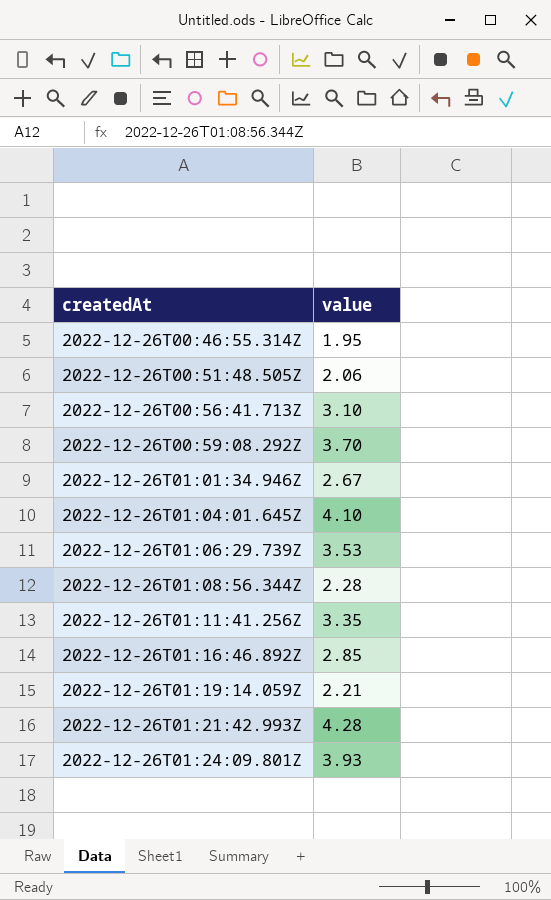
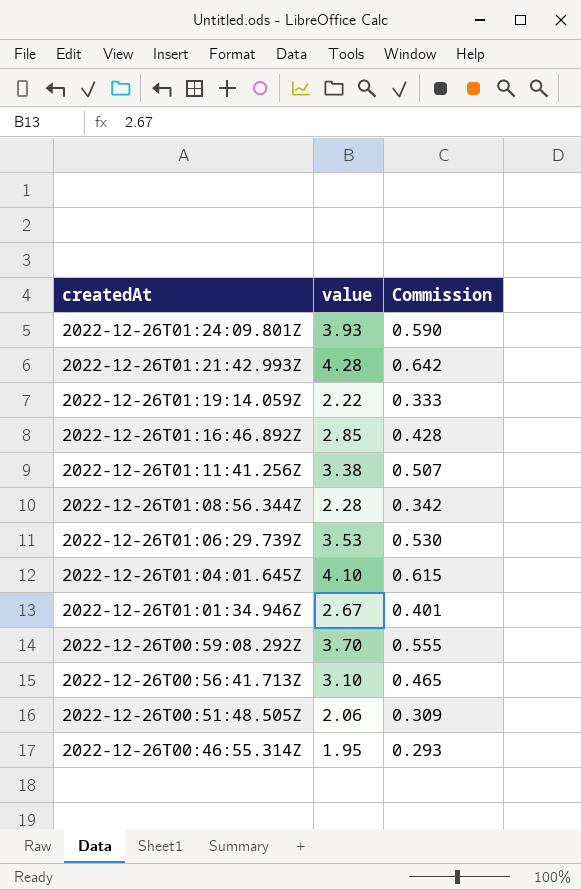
row order: createdAt ascending -> createdAt descending
column Commission | formula: none -> [value] * 0.15
2022-12-26T01:19:14.059Z | value: 2.21 -> 2.22
2022-12-26T01:11:41.256Z | value: 3.35 -> 3.38

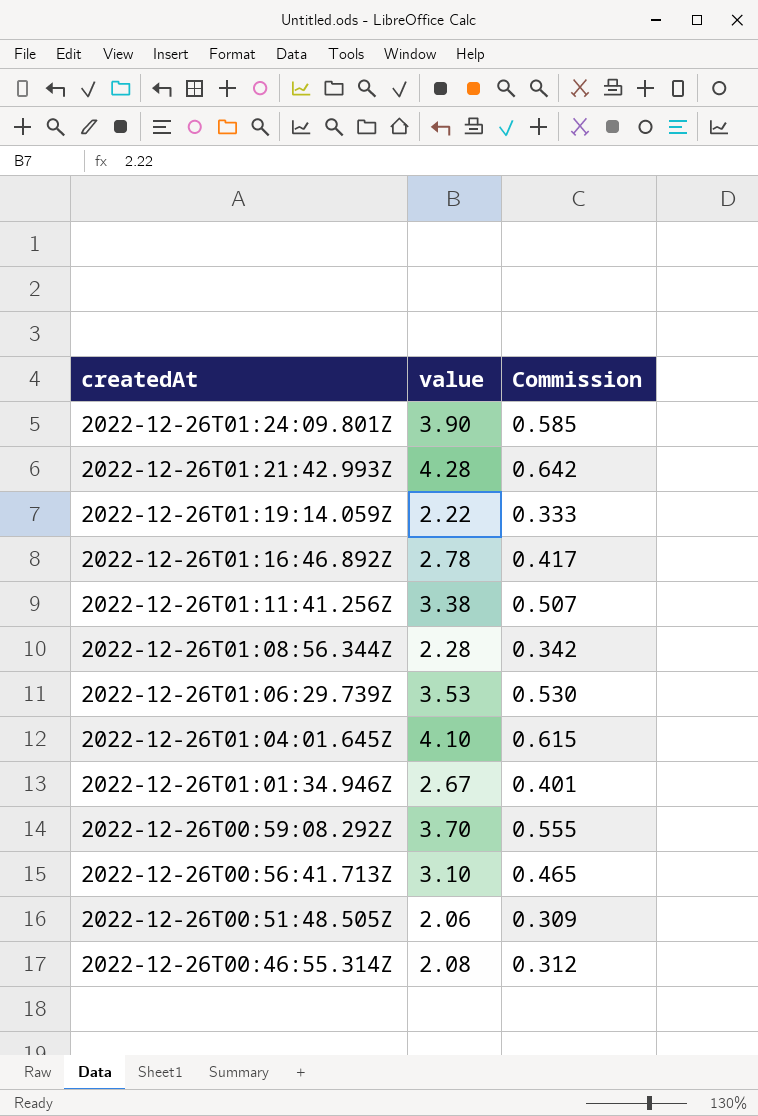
2022-12-26T01:24:09.801Z | value: 3.93 -> 3.90
2022-12-26T01:24:09.801Z | Commission: 0.590 -> 0.585
2022-12-26T01:16:46.892Z | value: 2.85 -> 2.78
2022-12-26T01:16:46.892Z | Commission: 0.428 -> 0.417
2022-12-26T00:46:55.314Z | value: 1.95 -> 2.08
2022-12-26T00:46:55.314Z | Commission: 0.293 -> 0.312

